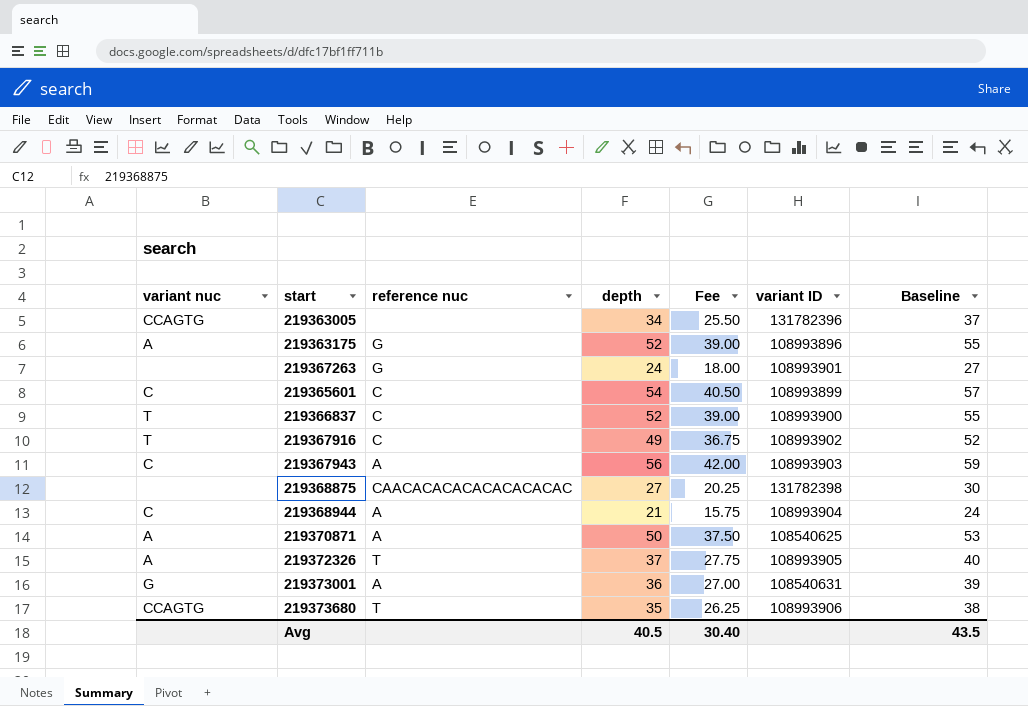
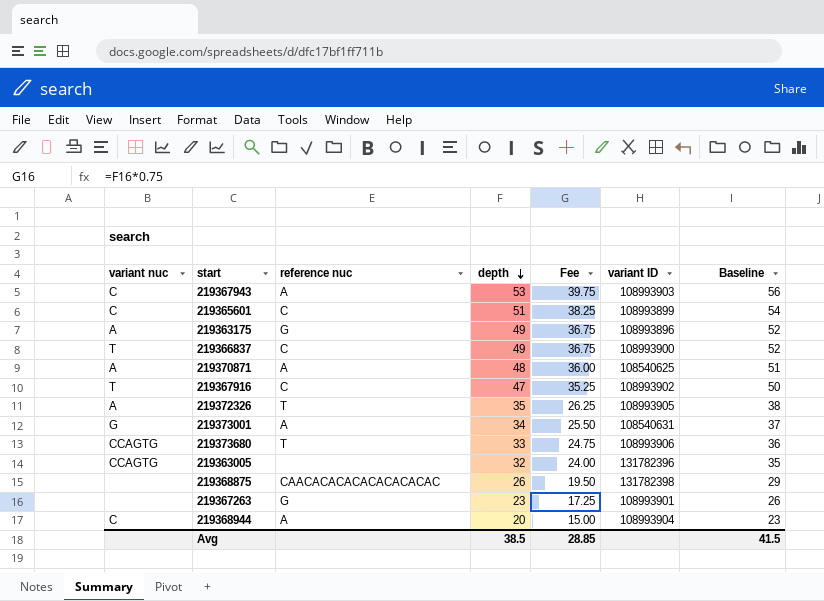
row order: none -> depth descending
219367943 | depth: 56 -> 53
219367943 | Fee: 42.00 -> 39.75
219367943 | Baseline: 59 -> 56
219365601 | depth: 54 -> 51
219365601 | Fee: 40.50 -> 38.25
219365601 | Baseline: 57 -> 54
219363175 | depth: 52 -> 49
219363175 | Fee: 39.00 -> 36.75
219363175 | Baseline: 55 -> 52
219366837 | depth: 52 -> 49
219366837 | Fee: 39.00 -> 36.75
219366837 | Baseline: 55 -> 52
219370871 | depth: 50 -> 48
219370871 | Fee: 37.50 -> 36.00
219370871 | Baseline: 53 -> 51
219367916 | depth: 49 -> 47
219367916 | Fee: 36.75 -> 35.25
219367916 | Baseline: 52 -> 50
219372326 | depth: 37 -> 35
219372326 | Fee: 27.75 -> 26.25
219372326 | Baseline: 40 -> 38
219373001 | depth: 36 -> 34
219373001 | Fee: 27.00 -> 25.50
219373001 | Baseline: 39 -> 37
219373680 | depth: 35 -> 33
219373680 | Fee: 26.25 -> 24.75
219373680 | Baseline: 38 -> 36
219363005 | depth: 34 -> 32
219363005 | Fee: 25.50 -> 24.00
219363005 | Baseline: 37 -> 35
219368875 | depth: 27 -> 26
219368875 | Fee: 20.25 -> 19.50
219368875 | Baseline: 30 -> 29
219367263 | depth: 24 -> 23
219367263 | Fee: 18.00 -> 17.25
219367263 | Baseline: 27 -> 26
219368944 | depth: 21 -> 20
219368944 | Fee: 15.75 -> 15.00
219368944 | Baseline: 24 -> 23
Avg | depth: 40.5 -> 38.5
Avg | Fee: 30.40 -> 28.85
Avg | Baseline: 43.5 -> 41.5

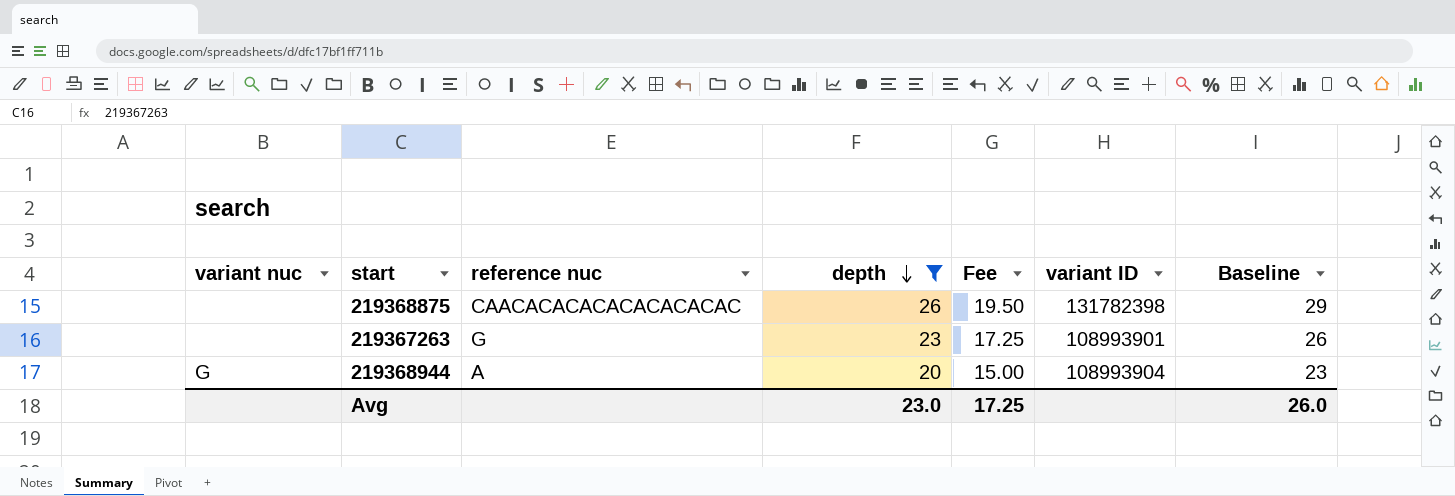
filter: none -> depth <= 26
219368944 | variant nuc: C -> G
Avg | depth: 38.5 -> 23.0
Avg | Fee: 28.85 -> 17.25
Avg | Baseline: 41.5 -> 26.0

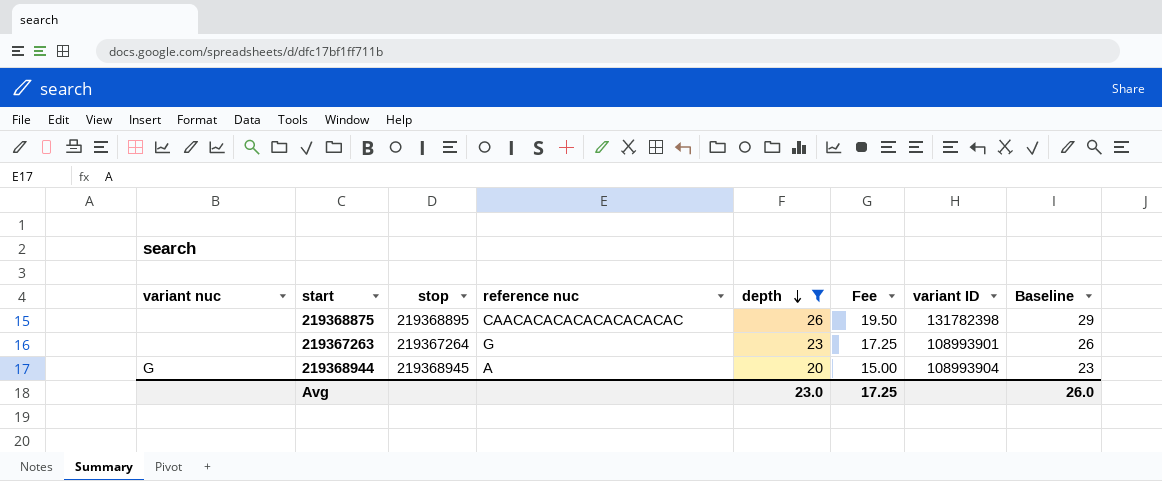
column stop | position: none -> 3

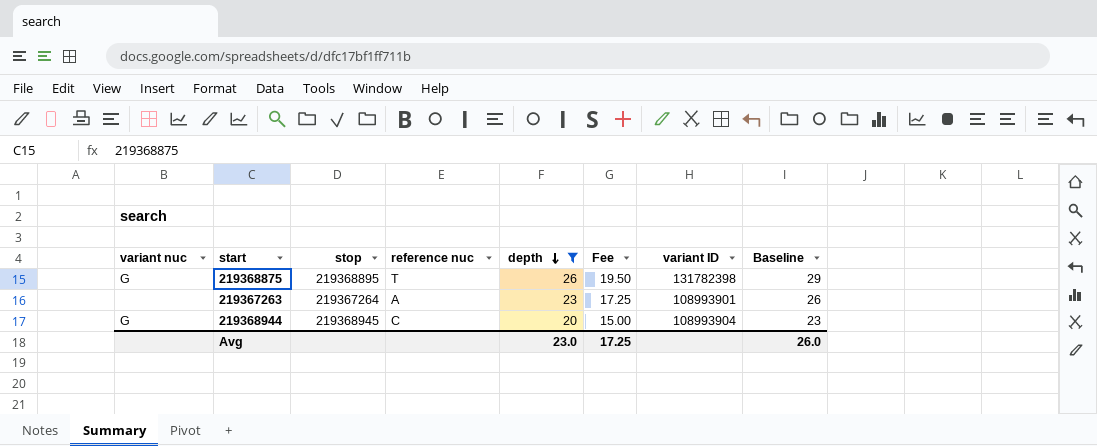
219368875 | variant nuc: none -> G
219368875 | reference nuc: CAACACACACACACACACAC -> T
219367263 | reference nuc: G -> A
219368944 | reference nuc: A -> C

